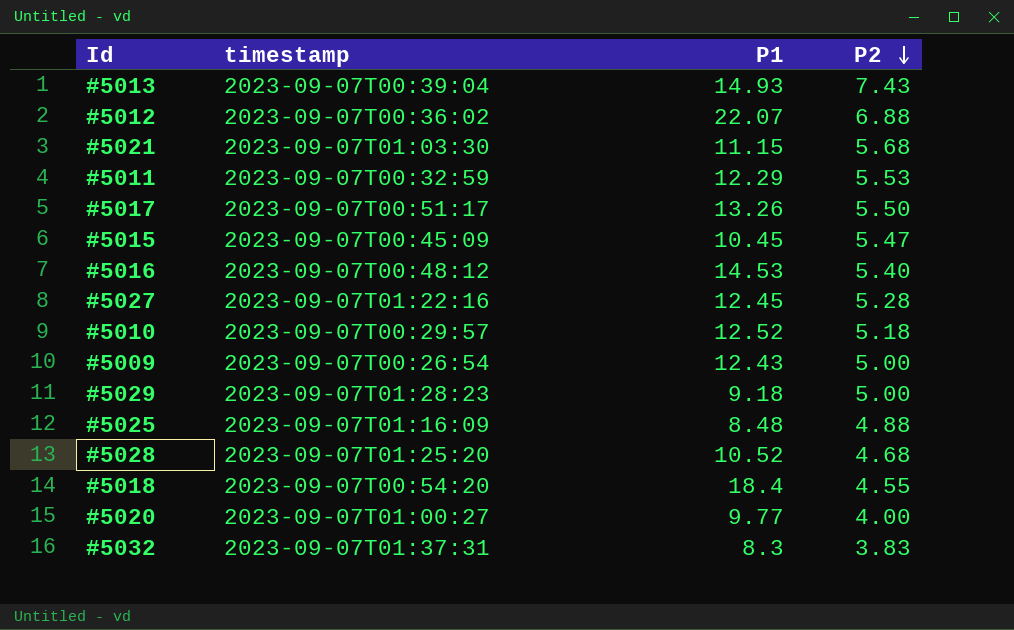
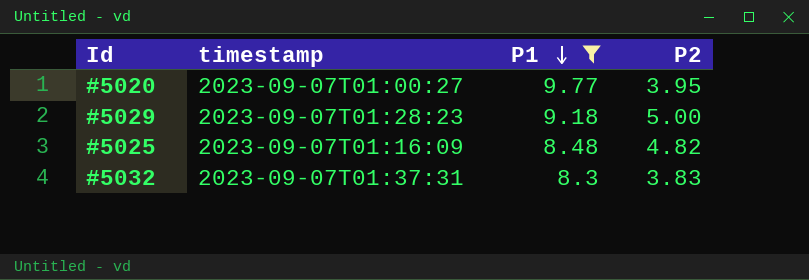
filter: none -> P1 <= 9.77
row order: P2 descending -> P1 descending
#5020 | P2: 4.00 -> 3.95
#5025 | P2: 4.88 -> 4.82

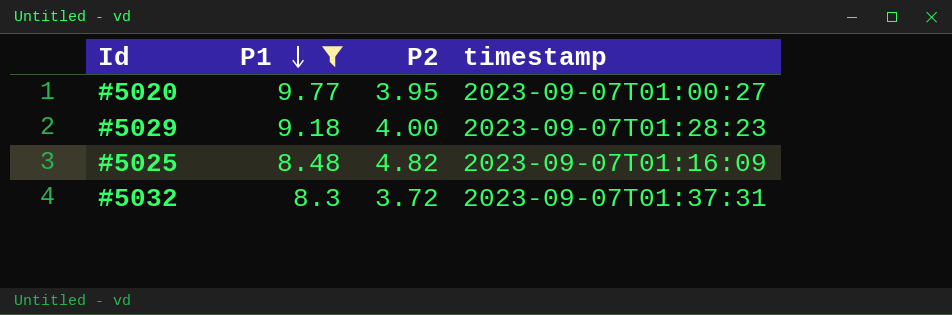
column timestamp | position: 2 -> 4
#5029 | P2: 5.00 -> 4.00
#5032 | P2: 3.83 -> 3.72

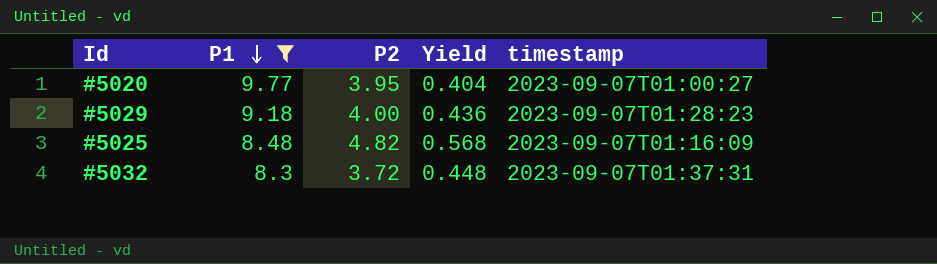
column Yield | formula: none -> [P2] / [P1]

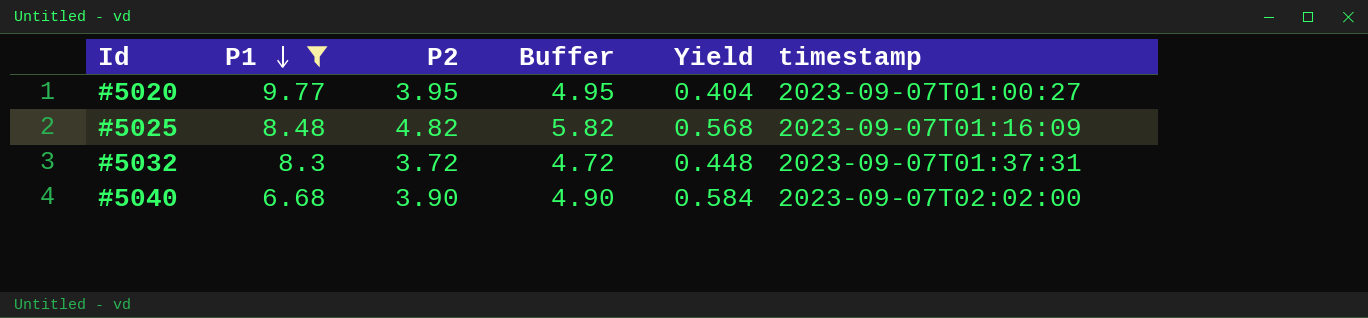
column Buffer | formula: none -> [P2] + 1
row #5029: 9.18 | 4.00 | 0.436 | 2023-09-07T01:28:23 -> none
row #5040: none -> 6.68 | 3.90 | 4.90 | 0.584 | 2023-09-07T02:02:00

